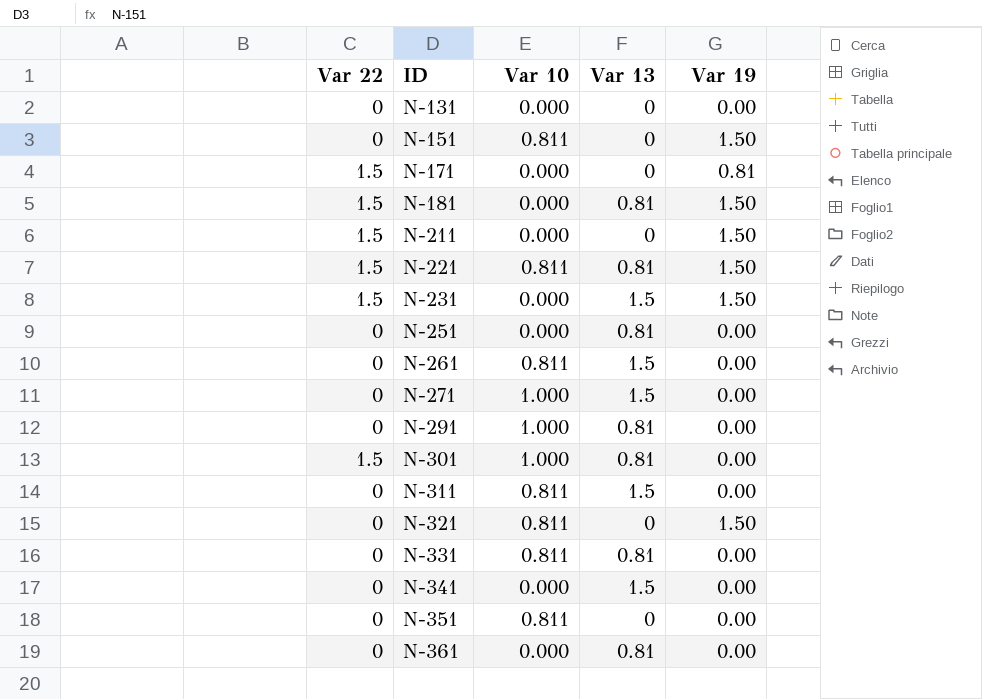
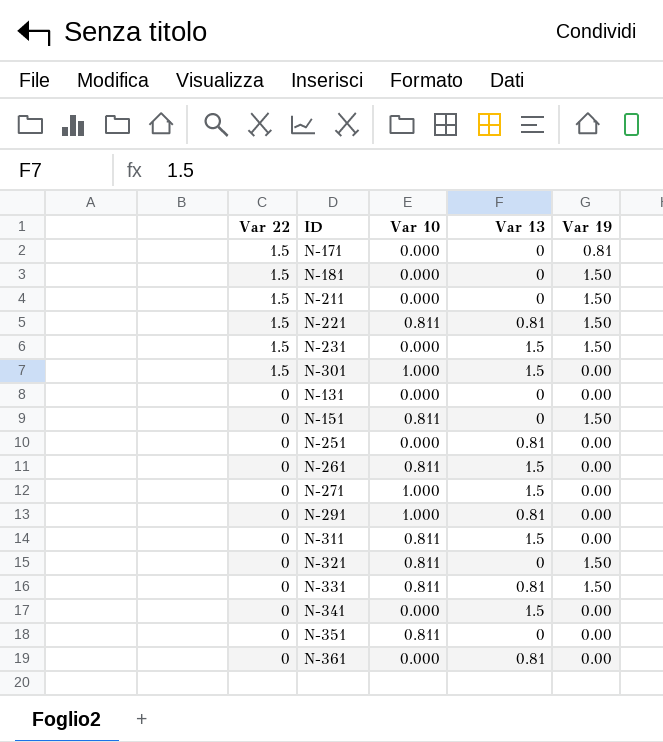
row order: ID ascending -> Var 22 descending
N-181 | Var 13: 0.81 -> 0
N-301 | Var 13: 0.81 -> 1.5
N-331 | Var 19: 0.00 -> 1.50

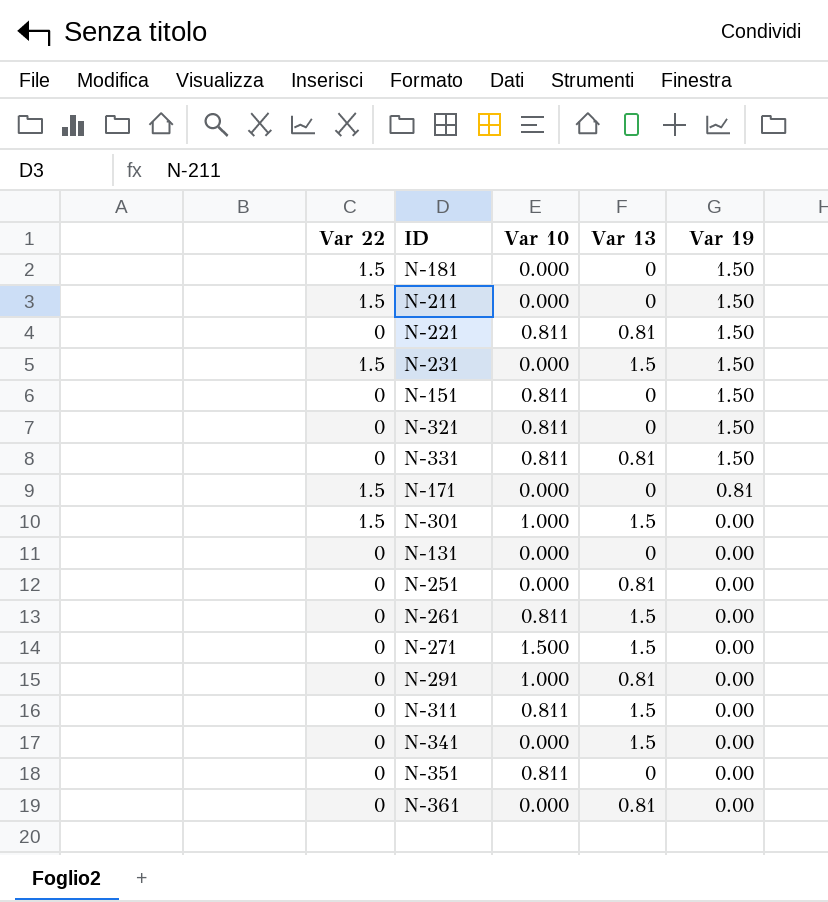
row order: Var 22 descending -> Var 19 descending
N-221 | Var 22: 1.5 -> 0
N-271 | Var 10: 1.000 -> 1.500

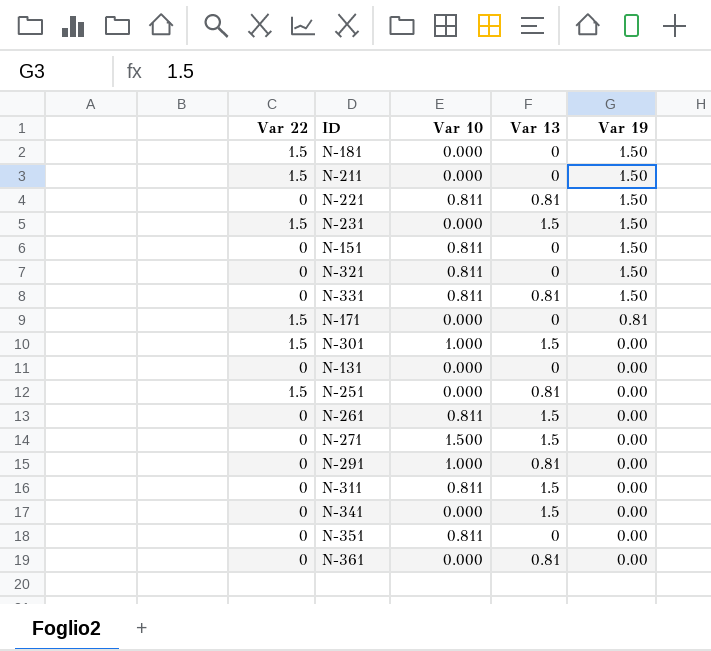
N-251 | Var 22: 0 -> 1.5

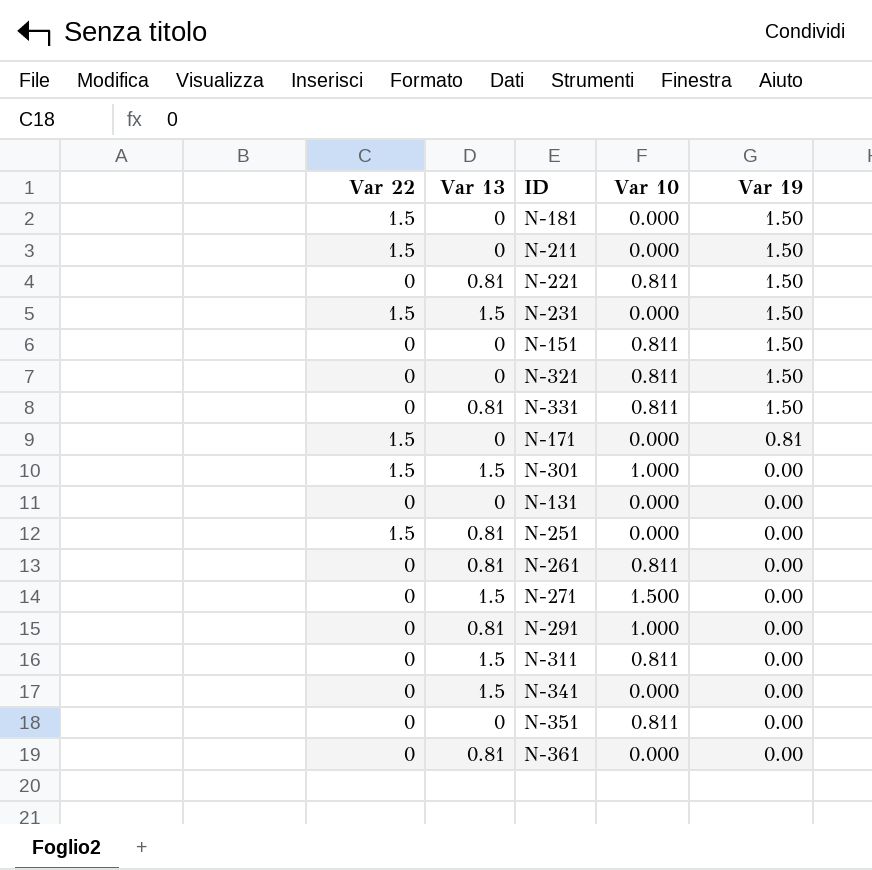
column Var 13 | position: 4 -> 2
N-261 | Var 13: 1.5 -> 0.81

